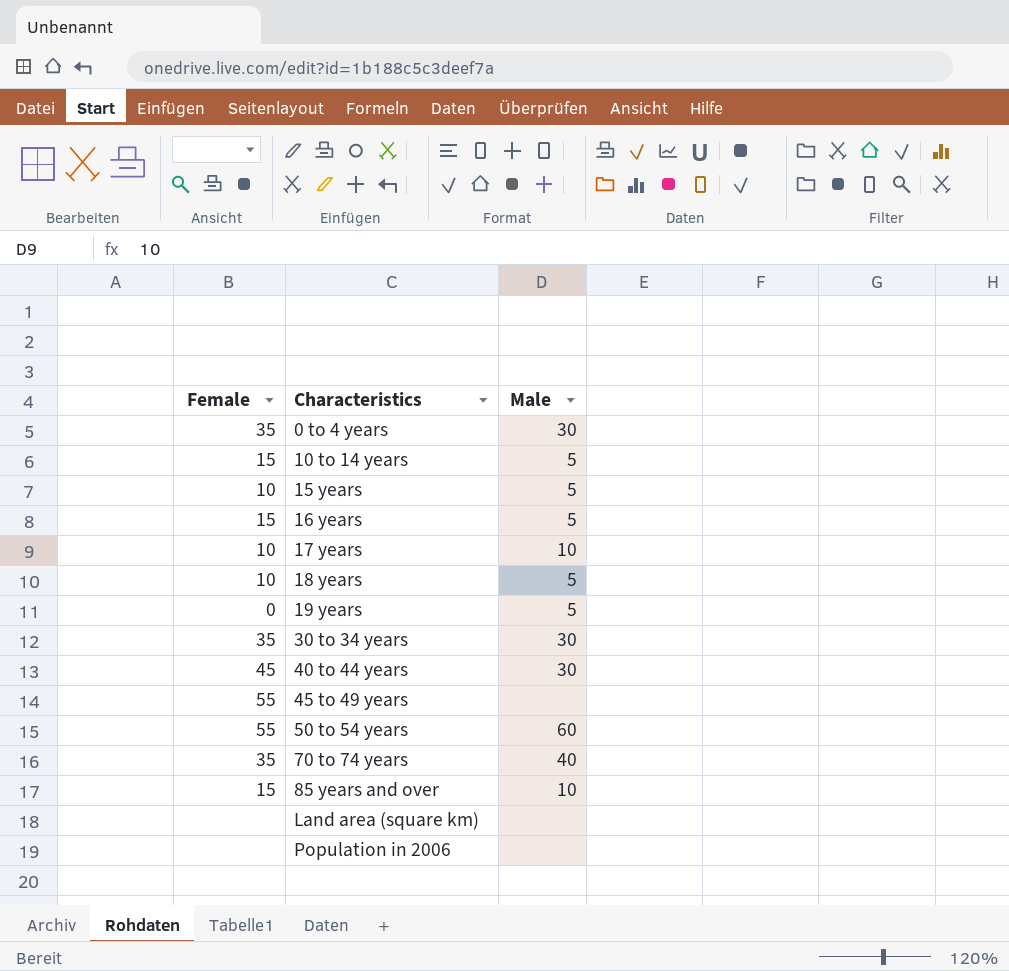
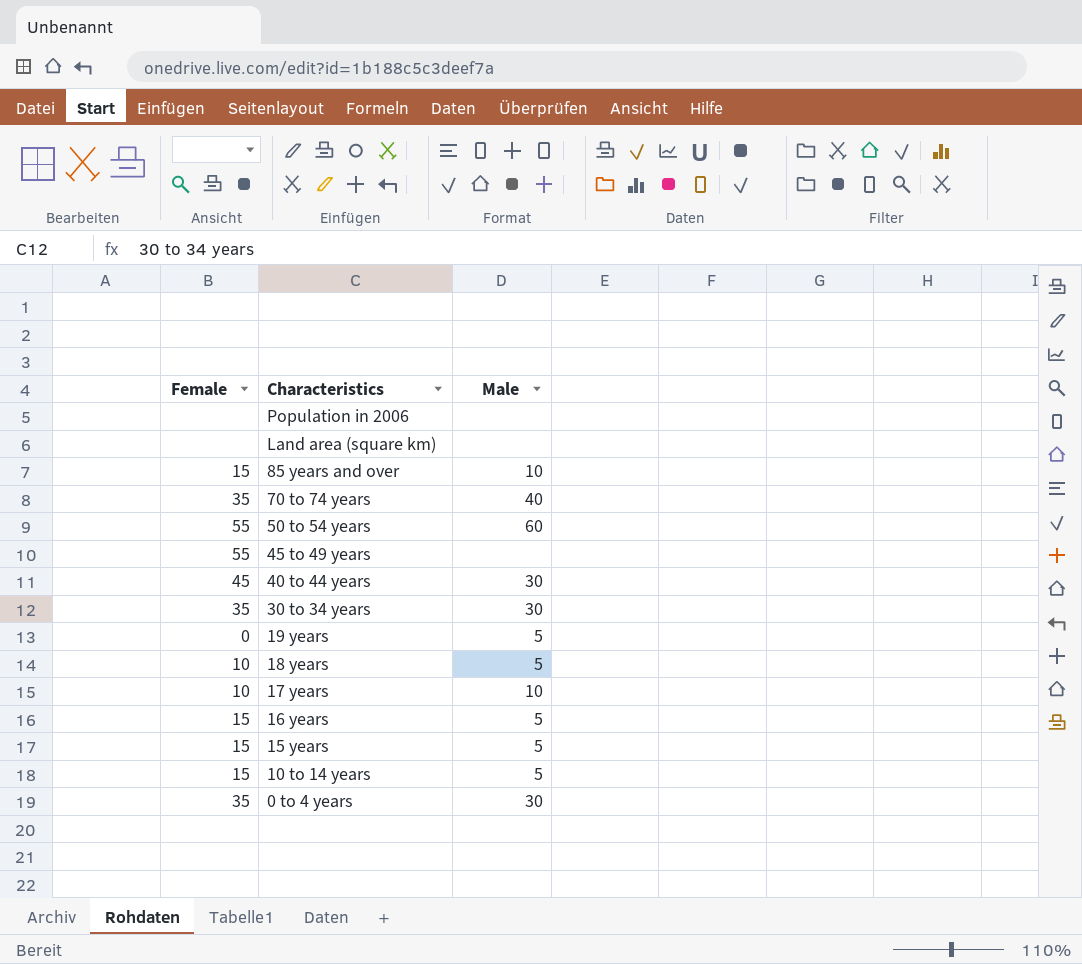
row order: Characteristics ascending -> Characteristics descending
15 years | Female: 10 -> 15

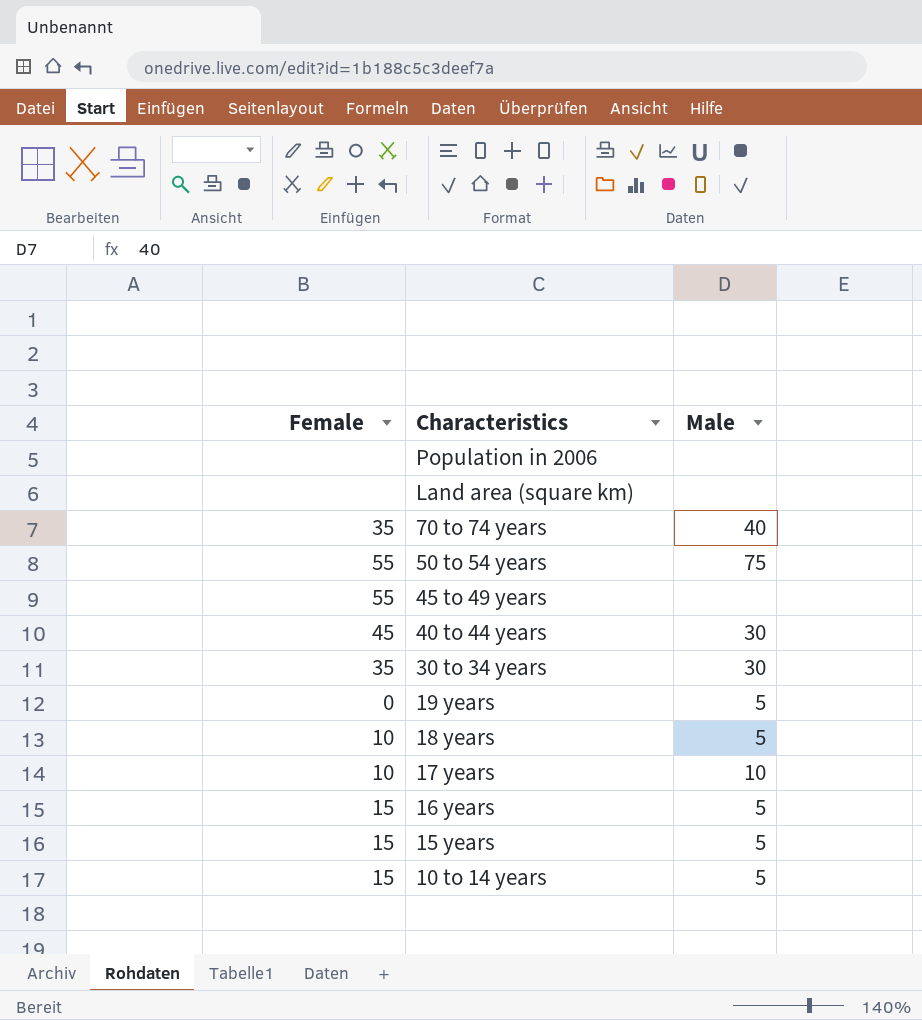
row 85 years and over: 15 | 10 -> none
row 0 to 4 years: 35 | 30 -> none
50 to 54 years | Male: 60 -> 75

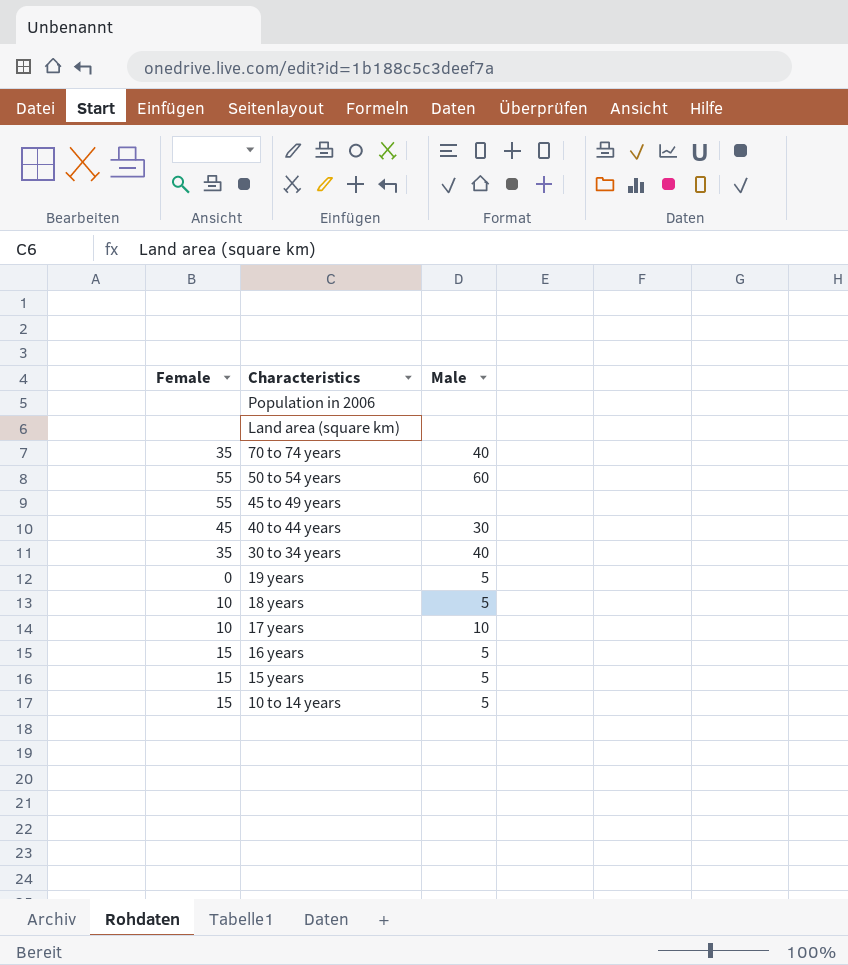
50 to 54 years | Male: 75 -> 60
30 to 34 years | Male: 30 -> 40

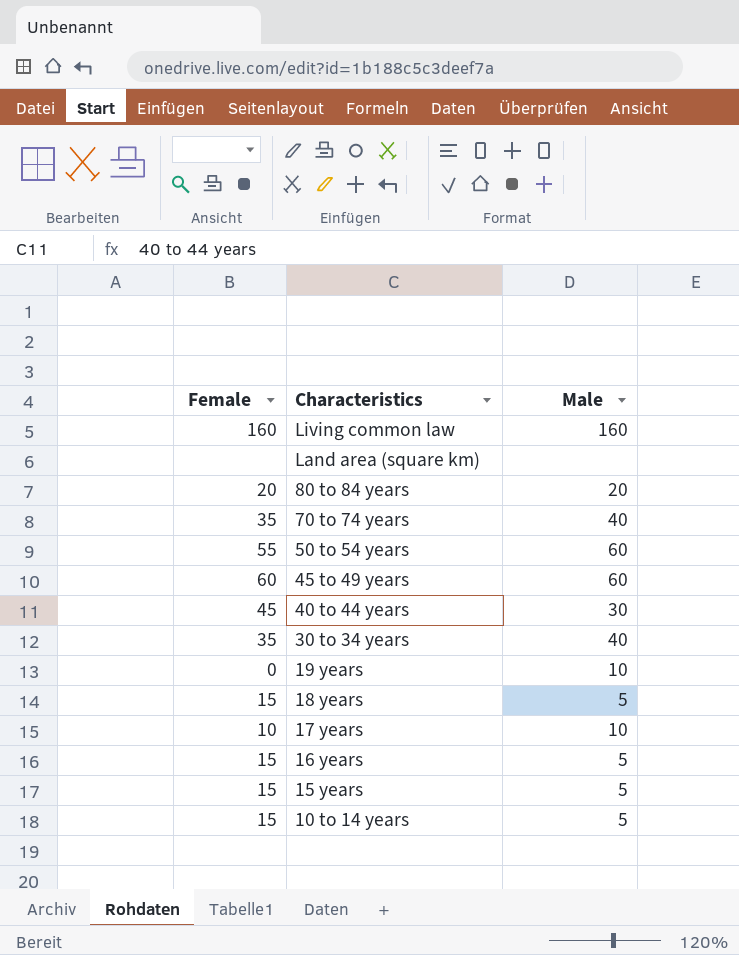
row Population in 2006: none | none -> none
row Living common law: none -> 160 | 160
row 80 to 84 years: none -> 20 | 20
45 to 49 years | Female: 55 -> 60
45 to 49 years | Male: none -> 60
19 years | Male: 5 -> 10
18 years | Female: 10 -> 15

